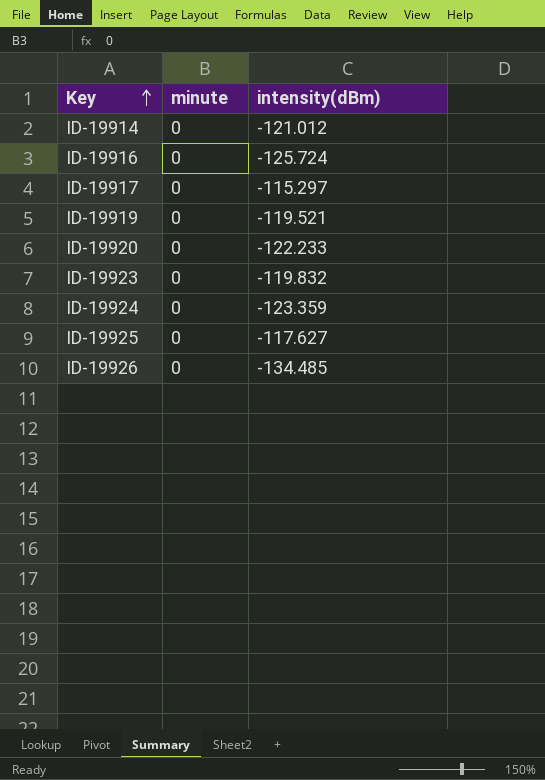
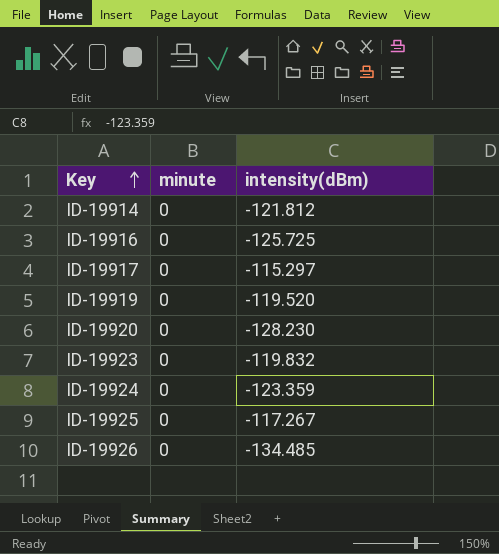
ID-19914 | intensity(dBm): -121.012 -> -121.812
ID-19916 | intensity(dBm): -125.724 -> -125.725
ID-19919 | intensity(dBm): -119.521 -> -119.520
ID-19920 | intensity(dBm): -122.233 -> -128.230
ID-19925 | intensity(dBm): -117.627 -> -117.267

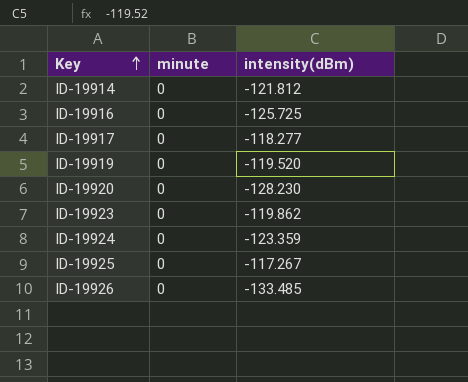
ID-19917 | intensity(dBm): -115.297 -> -118.277
ID-19923 | intensity(dBm): -119.832 -> -119.862
ID-19926 | intensity(dBm): -134.485 -> -133.485

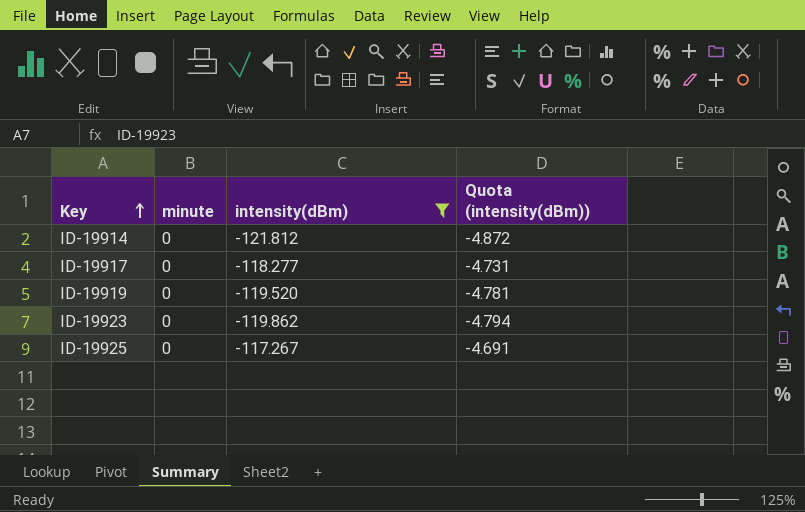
filter: none -> intensity(dBm) >= -121.812
column Quota (intensity(dBm)) | formula: none -> [intensity(dBm)] * 0.04

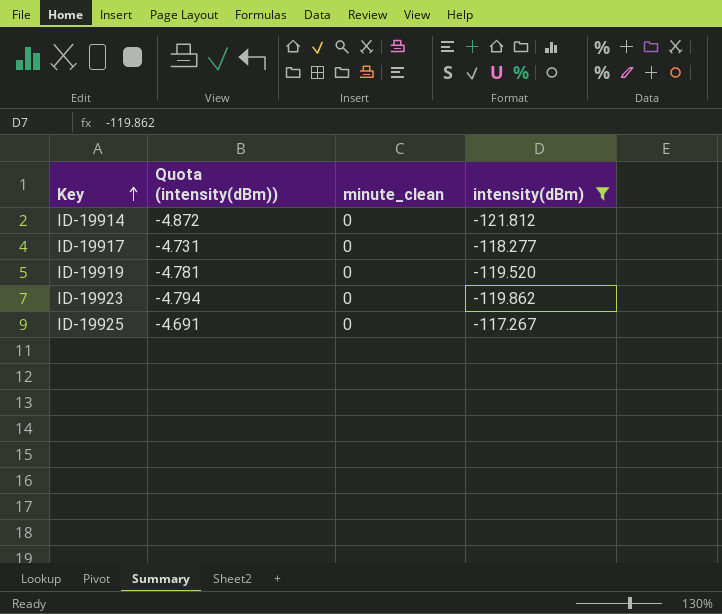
column Quota (intensity(dBm)) | position: 4 -> 2
column name: minute -> minute_clean

